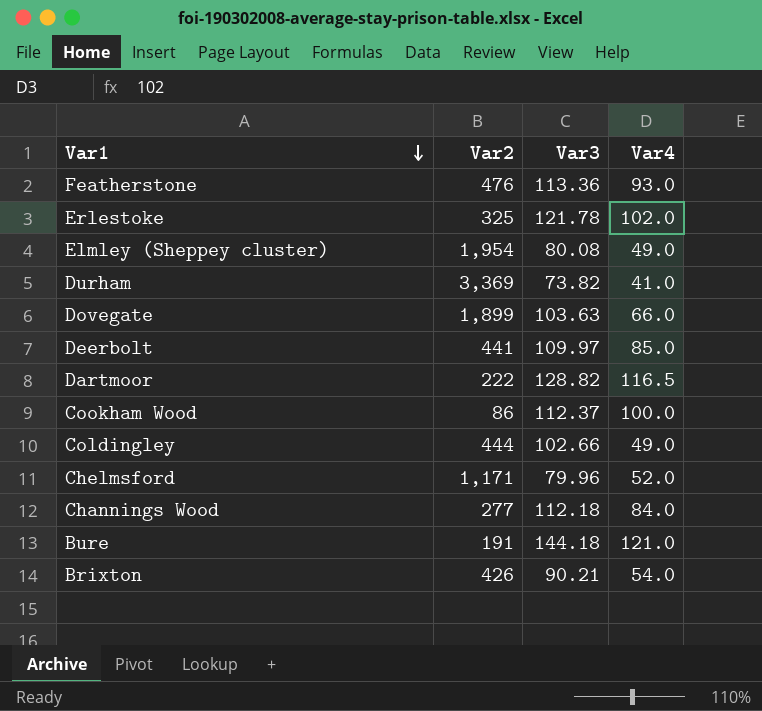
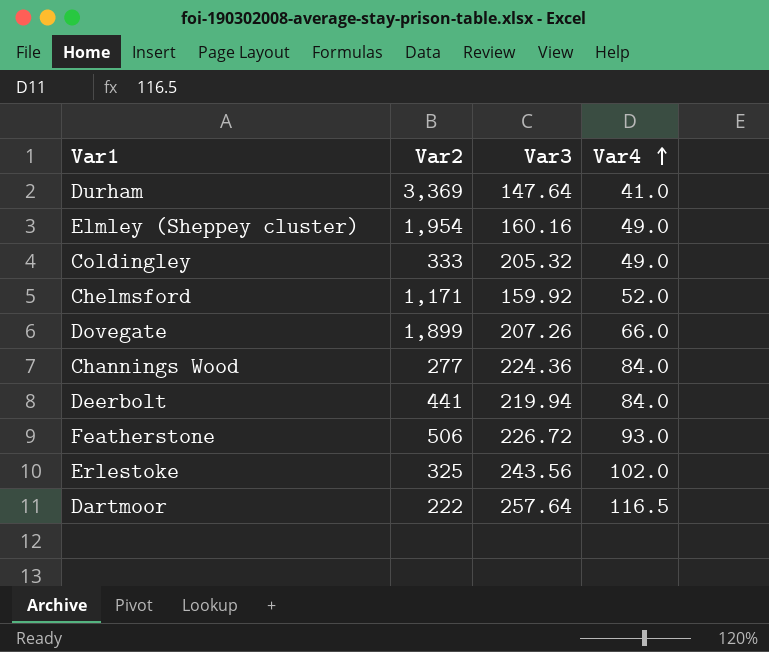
row order: Var1 descending -> Var4 ascending
row Cookham Wood: 86 | 112.37 | 100.0 -> none
row Bure: 191 | 144.18 | 121.0 -> none
row Brixton: 426 | 90.21 | 54.0 -> none
Durham | Var3: 73.82 -> 147.64
Elmley (Sheppey cluster) | Var3: 80.08 -> 160.16
Coldingley | Var2: 444 -> 333
Coldingley | Var3: 102.66 -> 205.32
Chelmsford | Var3: 79.96 -> 159.92
Dovegate | Var3: 103.63 -> 207.26
Channings Wood | Var3: 112.18 -> 224.36
Deerbolt | Var3: 109.97 -> 219.94
Deerbolt | Var4: 85.0 -> 84.0
Featherstone | Var2: 476 -> 506
Featherstone | Var3: 113.36 -> 226.72
Erlestoke | Var3: 121.78 -> 243.56
Dartmoor | Var3: 128.82 -> 257.64

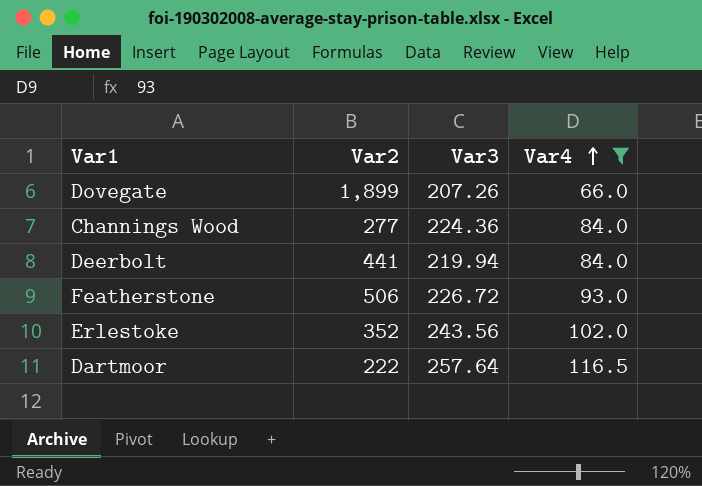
filter: none -> Var4 >= 66.0
Erlestoke | Var2: 325 -> 352

